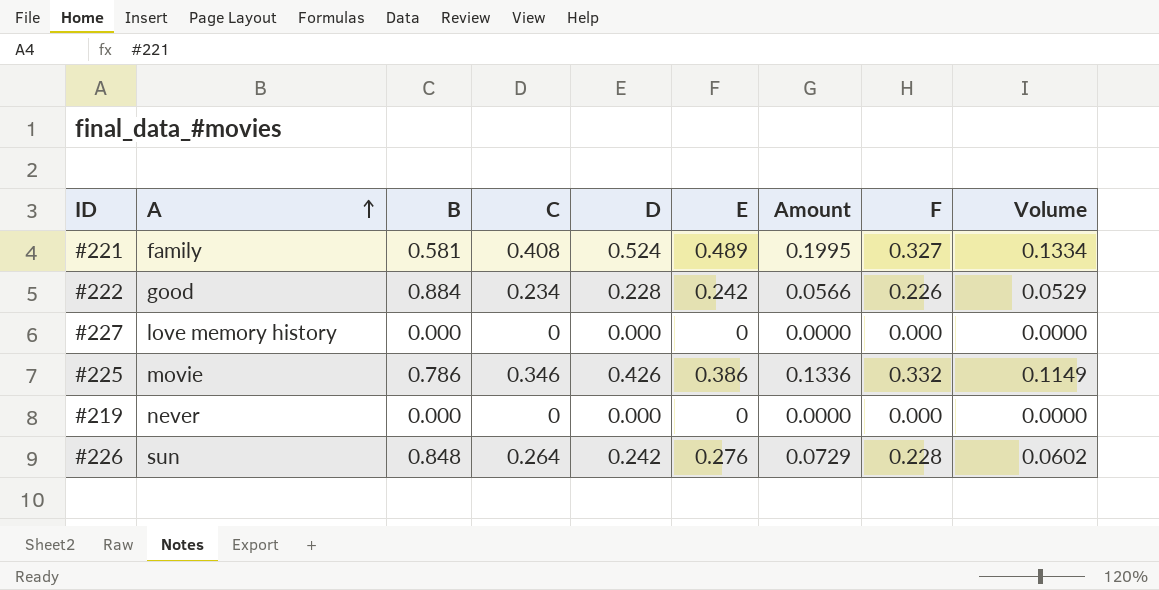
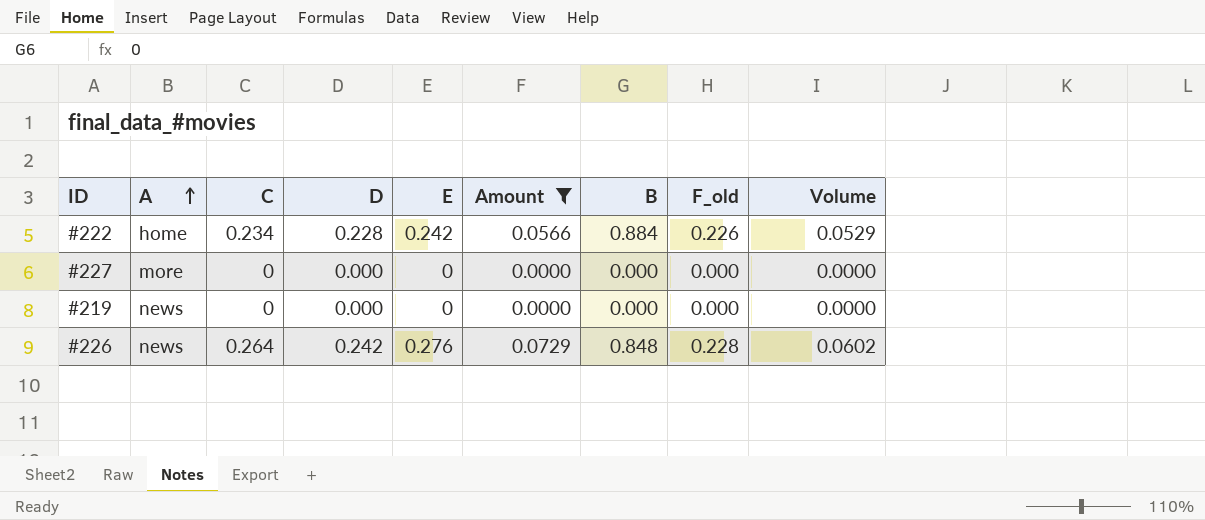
filter: none -> Amount <= 0.0729
column B | position: 3 -> 7
column name: F -> F_old
#222 | A: good -> home
#227 | A: love memory history -> more
#219 | A: never -> news
#226 | A: sun -> news

